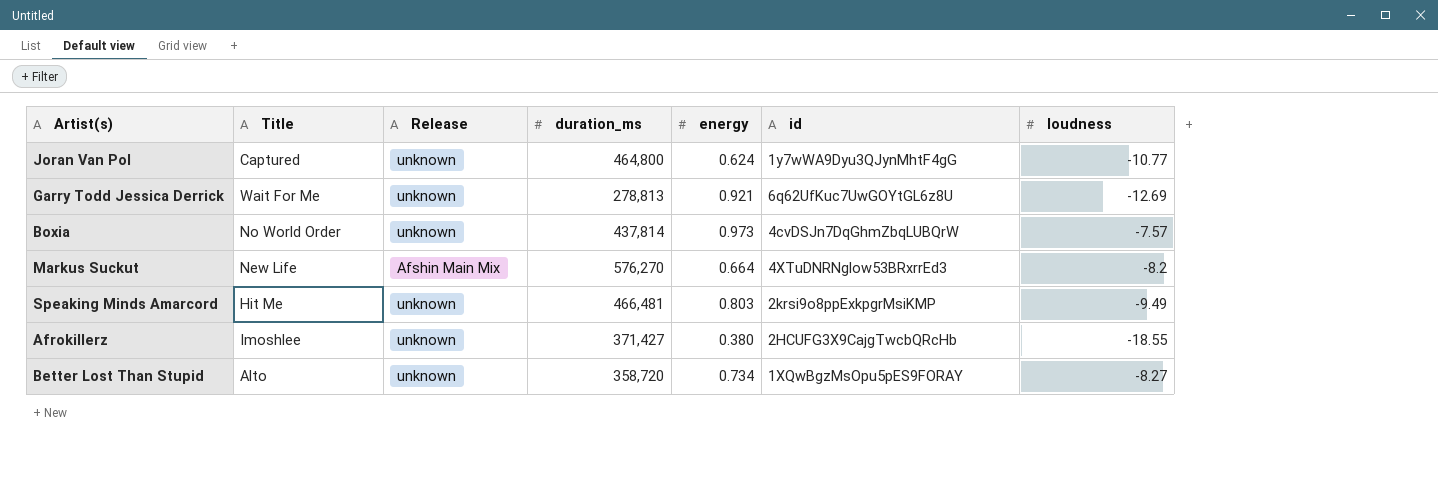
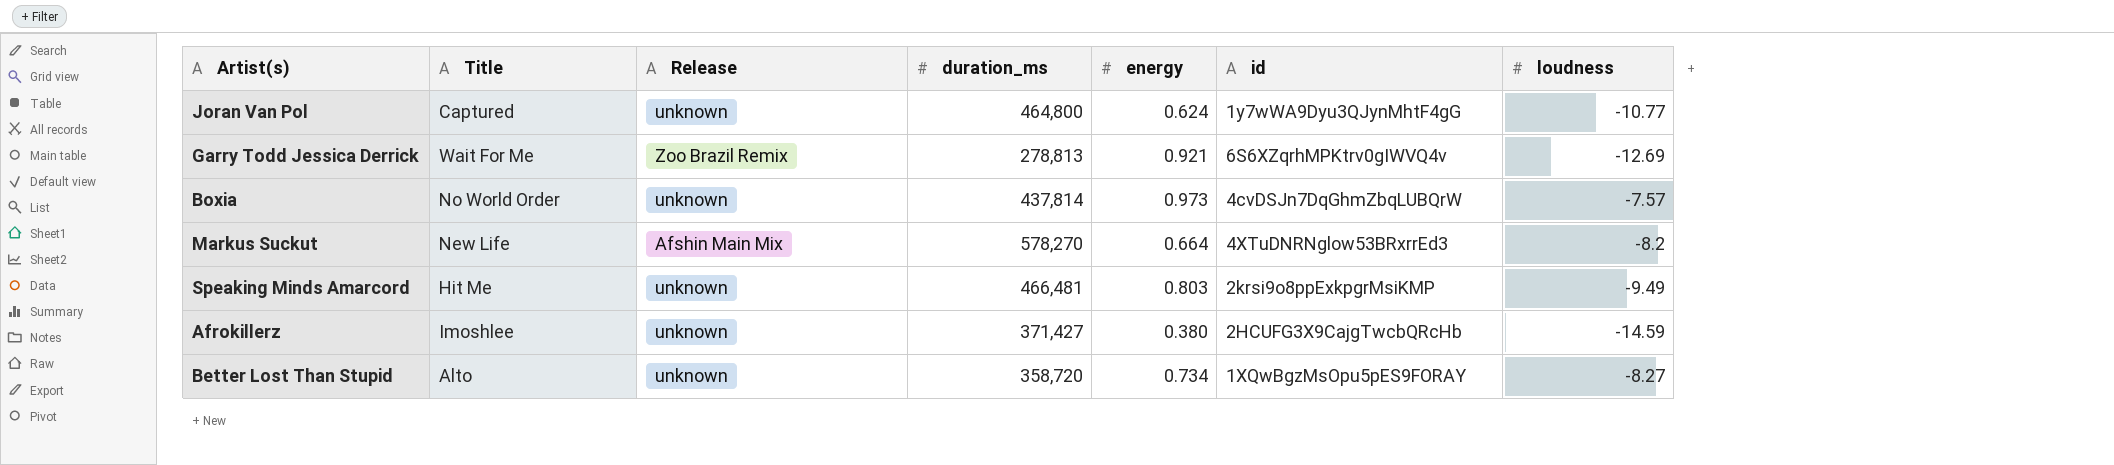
Garry Todd Jessica Derrick | Release: unknown -> Zoo Brazil Remix
Garry Todd Jessica Derrick | id: 6q62UfKuc7UwGOYtGL6z8U -> 6S6XZqrhMPKtrv0gIWVQ4v
Markus Suckut | duration_ms: 576,270 -> 578,270
Afrokillerz | loudness: -18.55 -> -14.59

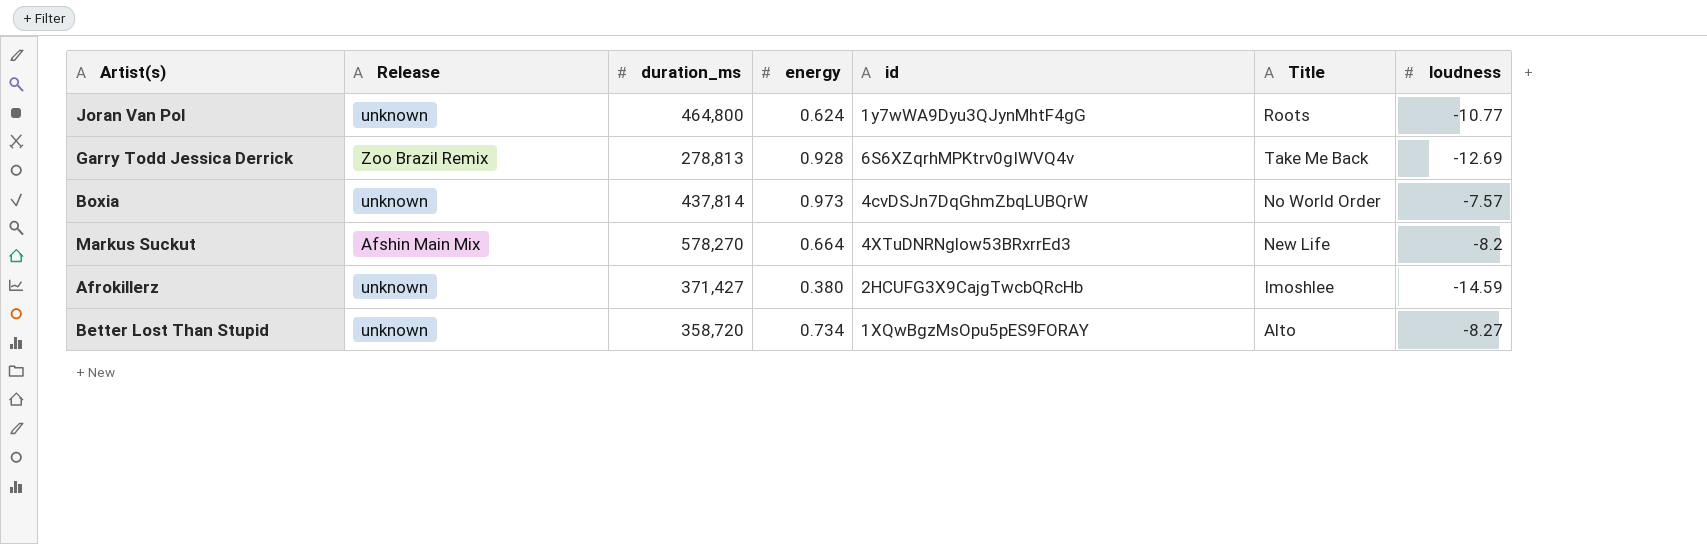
column Title | position: 2 -> 6
row Speaking Minds Amarcord: Hit Me | unknown | 466,481 | 0.803 | 2krsi9o8ppExkpgrMsiKMP | -9.49 -> none
Joran Van Pol | Title: Captured -> Roots
Garry Todd Jessica Derrick | energy: 0.921 -> 0.928
Garry Todd Jessica Derrick | Title: Wait For Me -> Take Me Back

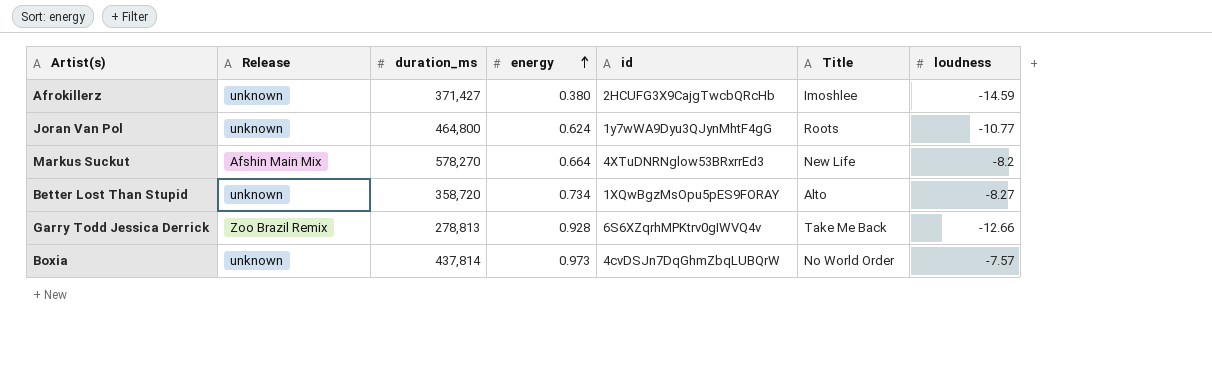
row order: none -> energy ascending
Garry Todd Jessica Derrick | loudness: -12.69 -> -12.66

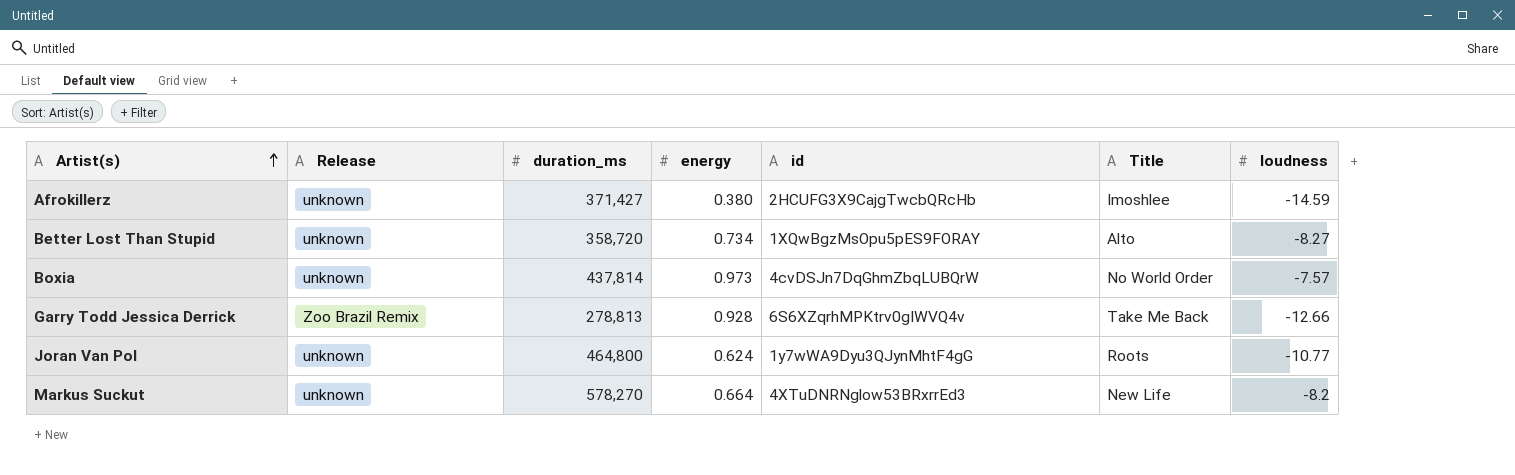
row order: energy ascending -> Artist(s) ascending
Markus Suckut | Release: Afshin Main Mix -> unknown

